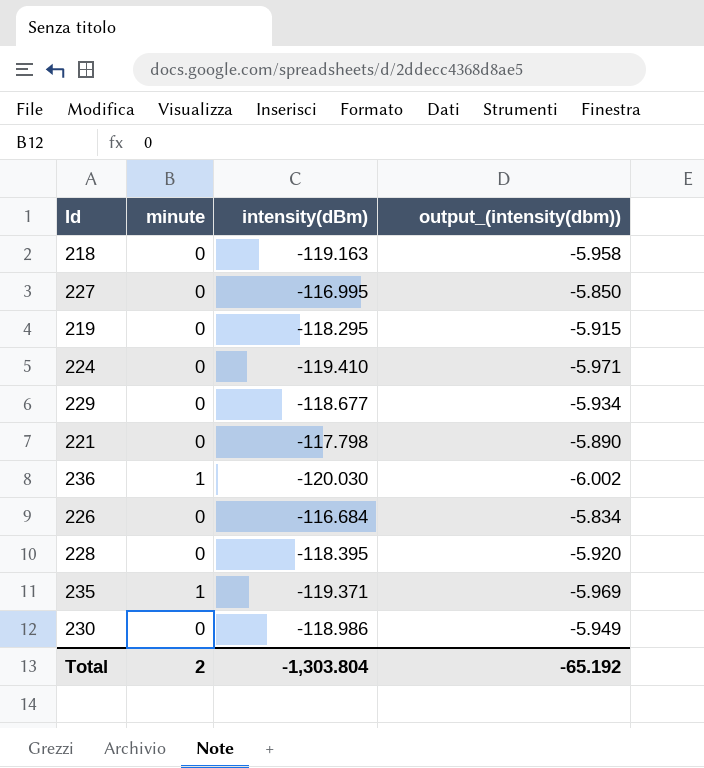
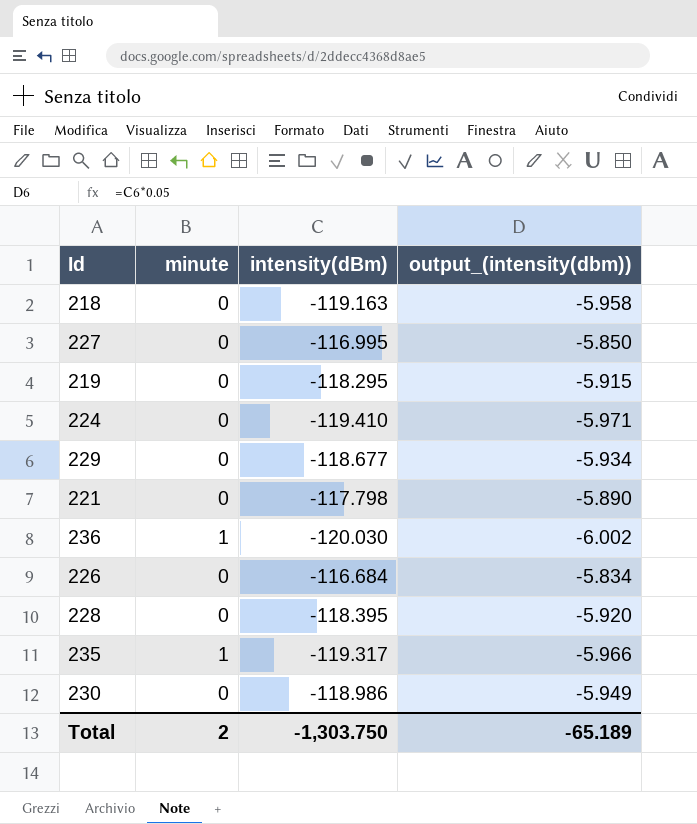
235 | intensity(dBm): -119.371 -> -119.317
235 | output_(intensity(dbm)): -5.969 -> -5.966
Total | intensity(dBm): -1,303.804 -> -1,303.750
Total | output_(intensity(dbm)): -65.192 -> -65.189

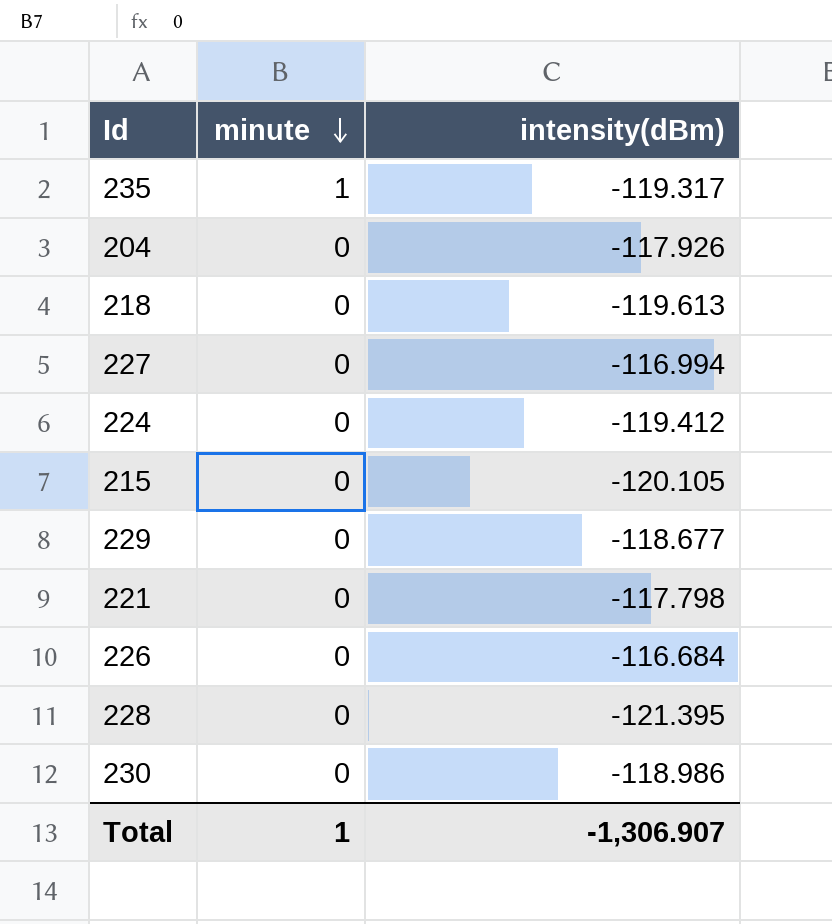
row order: none -> minute descending
column output_(intensity(dbm)) | formula: [intensity(dBm)] * 0.05 -> none
row 219: 0 | -118.295 | -5.915 -> none
row 236: 1 | -120.030 | -6.002 -> none
row 204: none -> 0 | -117.926
218 | intensity(dBm): -119.163 -> -119.613
227 | intensity(dBm): -116.995 -> -116.994
224 | intensity(dBm): -119.410 -> -119.412
row 215: none -> 0 | -120.105
228 | intensity(dBm): -118.395 -> -121.395
Total | minute: 2 -> 1
Total | intensity(dBm): -1,303.750 -> -1,306.907

